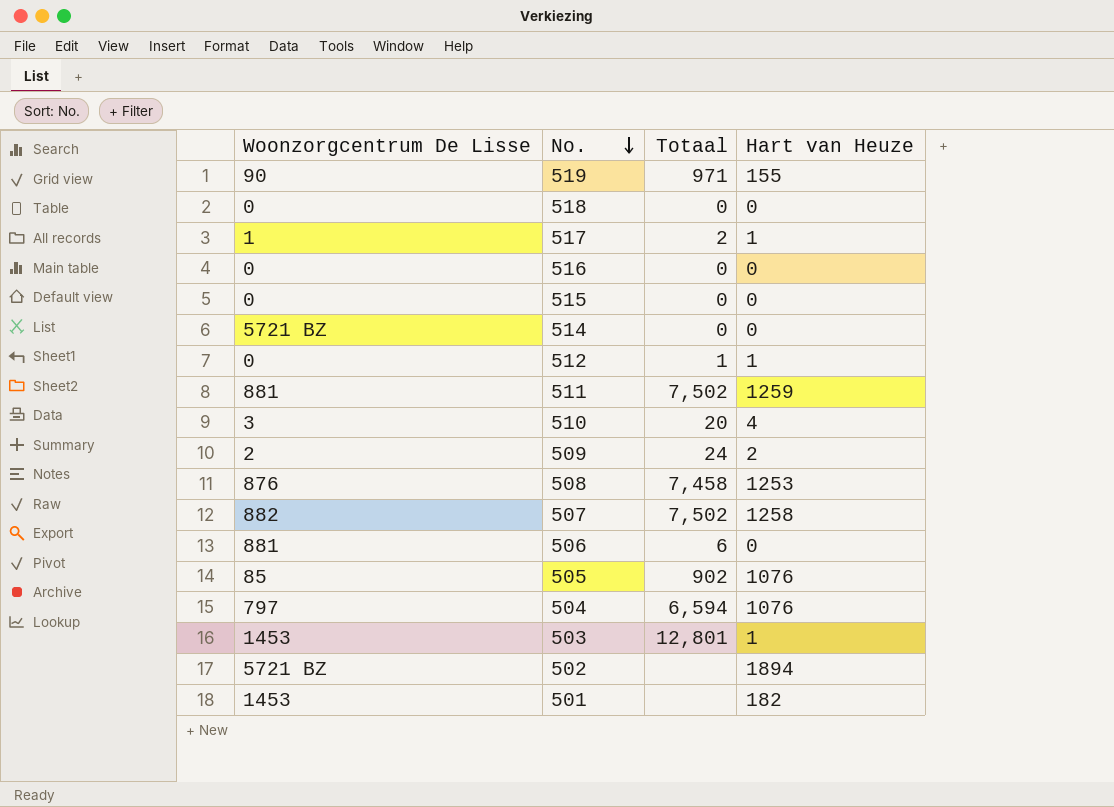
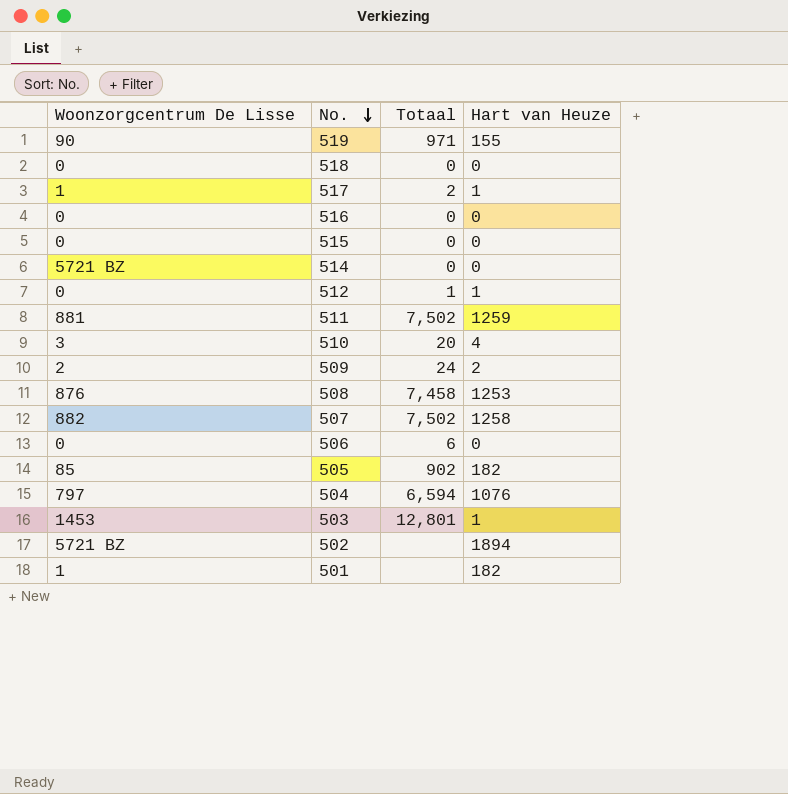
506 | Woonzorgcentrum De Lisse: 881 -> 0
505 | Hart van Heuze: 1076 -> 182
501 | Woonzorgcentrum De Lisse: 1453 -> 1

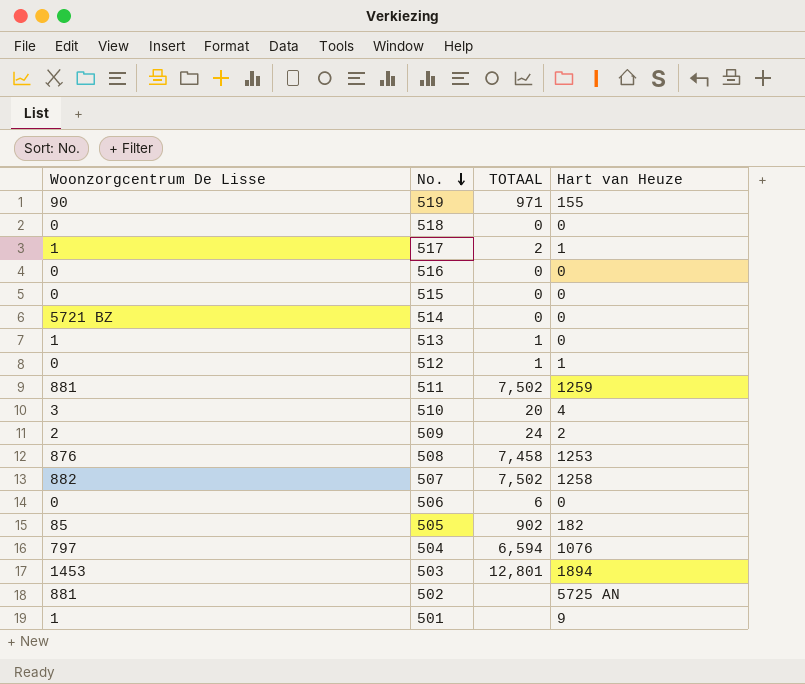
column name: Totaal -> TOTAAL
row 513: none -> 1 | 1 | 0
503 | Hart van Heuze: 1 -> 1894
502 | Woonzorgcentrum De Lisse: 5721 BZ -> 881
502 | Hart van Heuze: 1894 -> 5725 AN
501 | Hart van Heuze: 182 -> 9

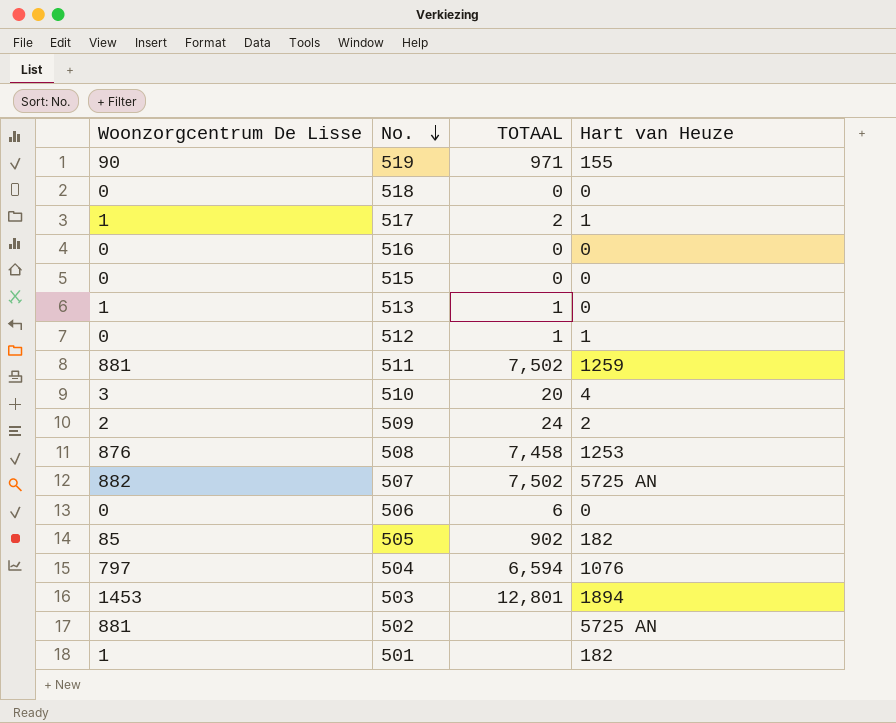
row 514: 5721 BZ | 0 | 0 -> none
507 | Hart van Heuze: 1258 -> 5725 AN
501 | Hart van Heuze: 9 -> 182

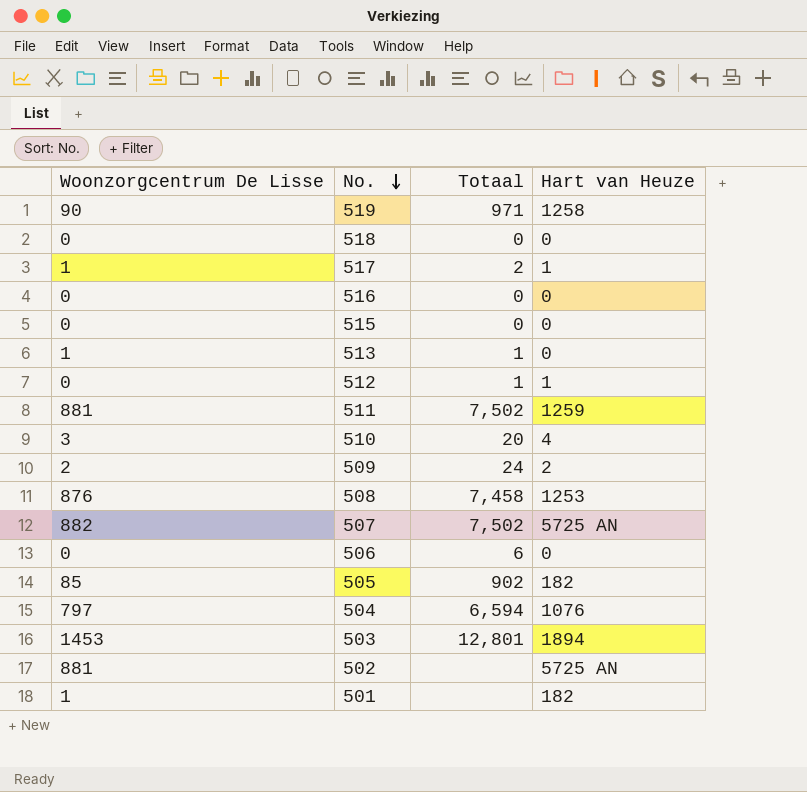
column name: TOTAAL -> Totaal
519 | Hart van Heuze: 155 -> 1258

